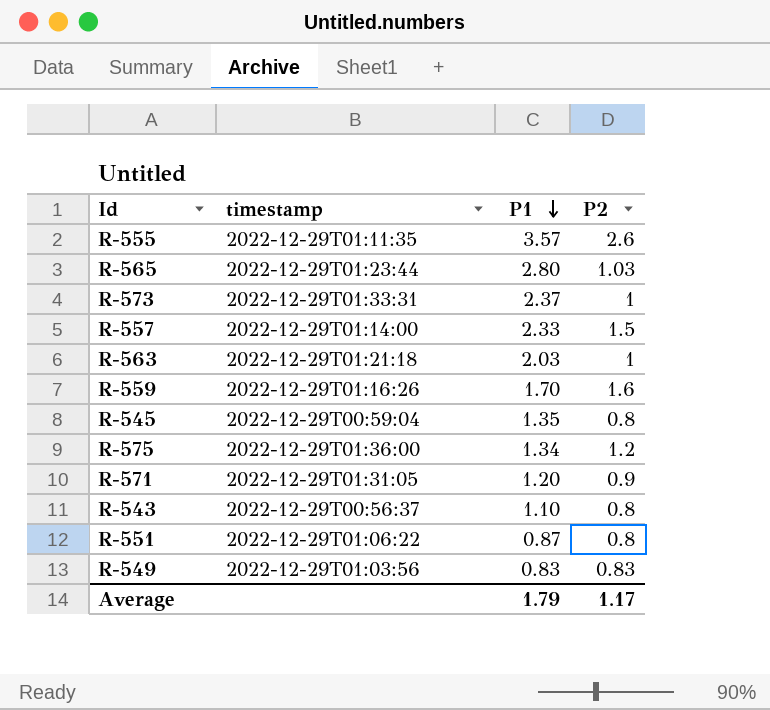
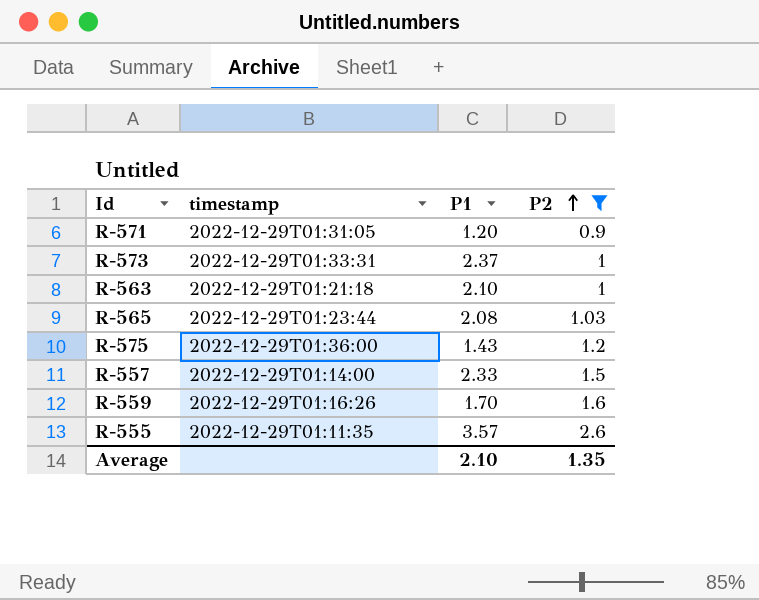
filter: none -> P2 >= 0.9
row order: P1 descending -> P2 ascending
R-563 | P1: 2.03 -> 2.10
R-565 | P1: 2.80 -> 2.08
R-575 | P1: 1.34 -> 1.43
Average | P1: 1.79 -> 2.10
Average | P2: 1.17 -> 1.35

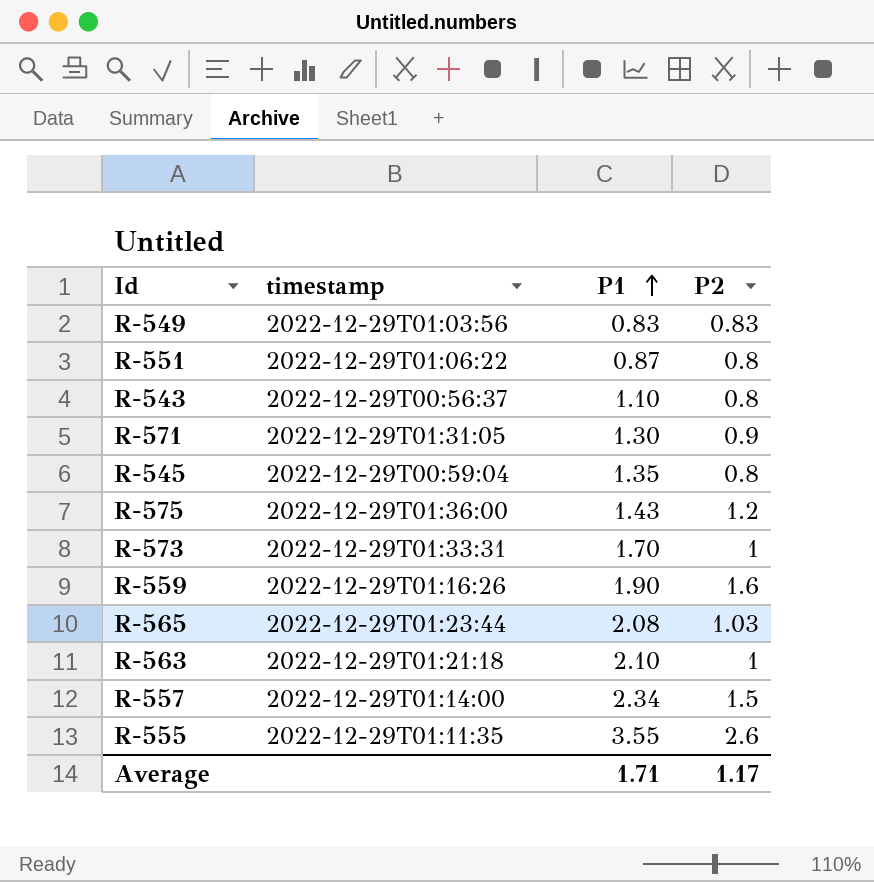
filter: P2 >= 0.9 -> none
row order: P2 ascending -> P1 ascending
R-571 | P1: 1.20 -> 1.30
R-573 | P1: 2.37 -> 1.70
R-559 | P1: 1.70 -> 1.90
R-557 | P1: 2.33 -> 2.34
R-555 | P1: 3.57 -> 3.55
Average | P1: 2.10 -> 1.71
Average | P2: 1.35 -> 1.17

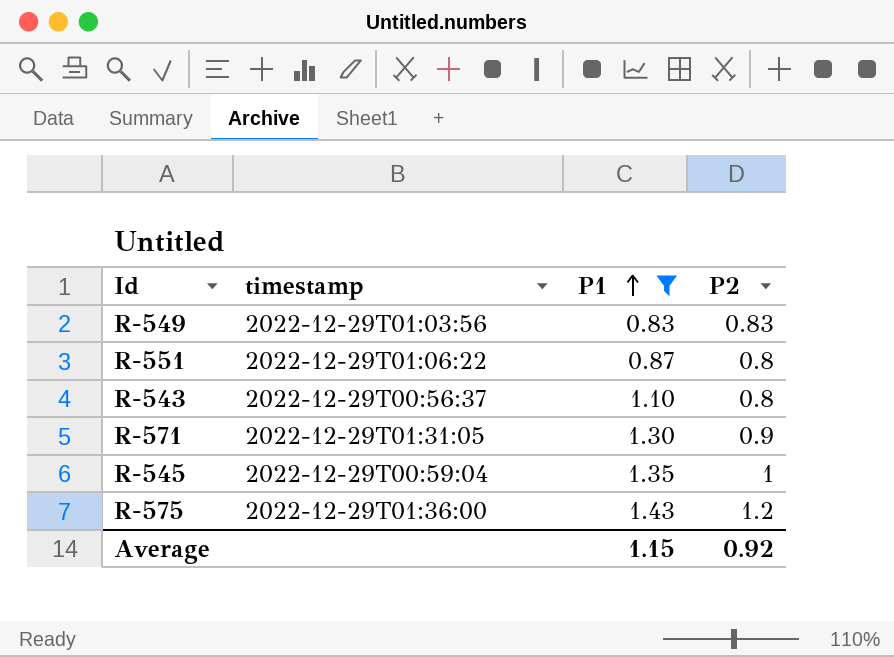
filter: none -> P1 <= 1.43
R-545 | P2: 0.8 -> 1
Average | P1: 1.71 -> 1.15
Average | P2: 1.17 -> 0.92

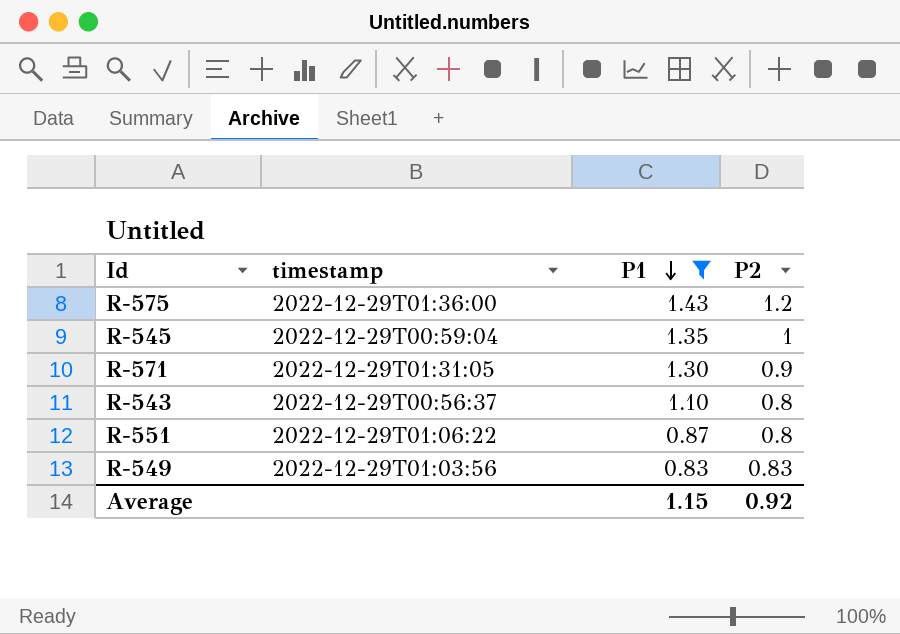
row order: P1 ascending -> P1 descending

